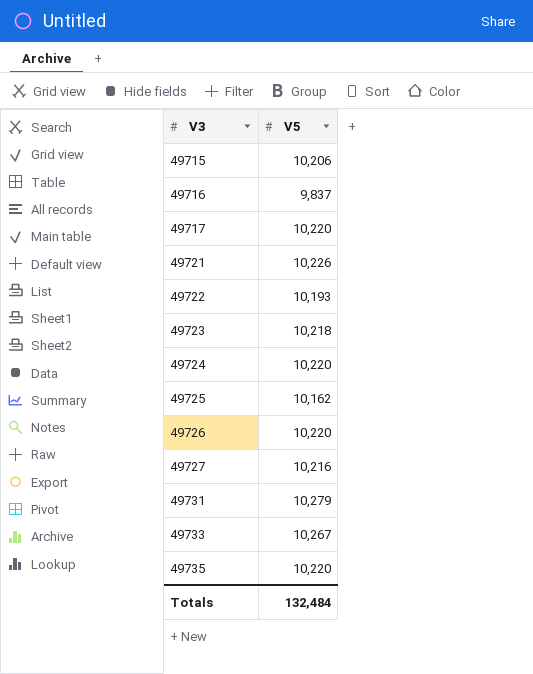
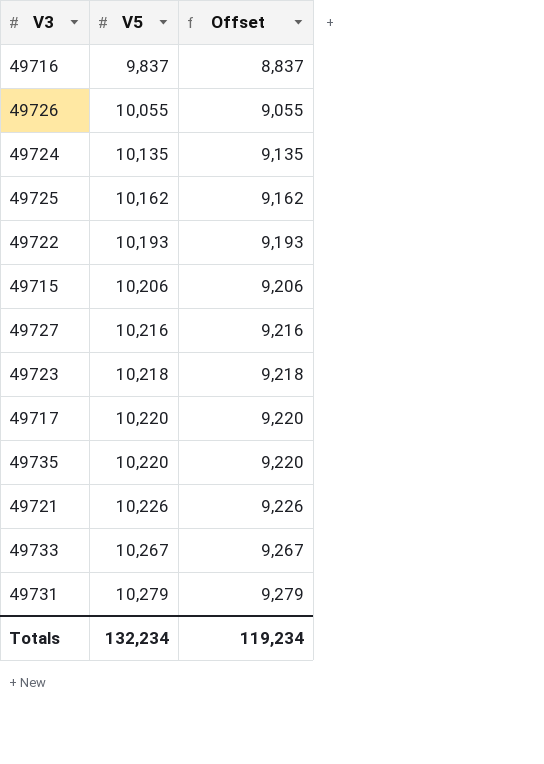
row order: V3 ascending -> V5 ascending
column Offset | formula: none -> [V5] - 1000
49726 | V5: 10,220 -> 10,055
49724 | V5: 10,220 -> 10,135
Totals | V5: 132,484 -> 132,234

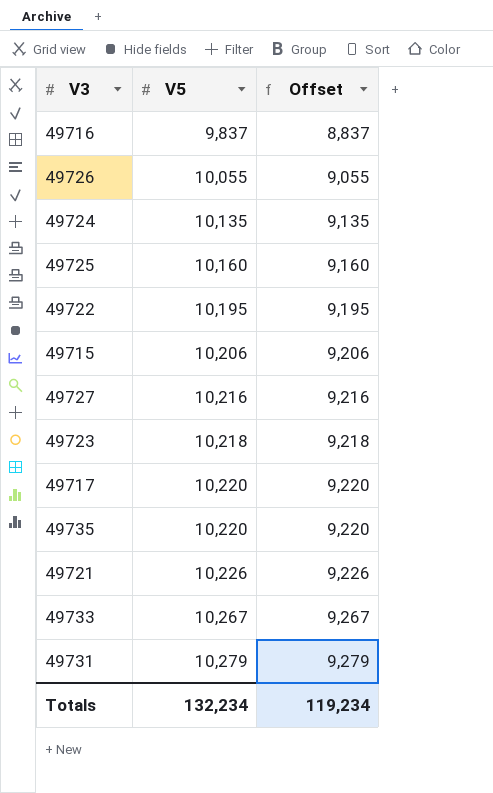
49725 | V5: 10,162 -> 10,160
49725 | Offset: 9,162 -> 9,160
49722 | V5: 10,193 -> 10,195
49722 | Offset: 9,193 -> 9,195

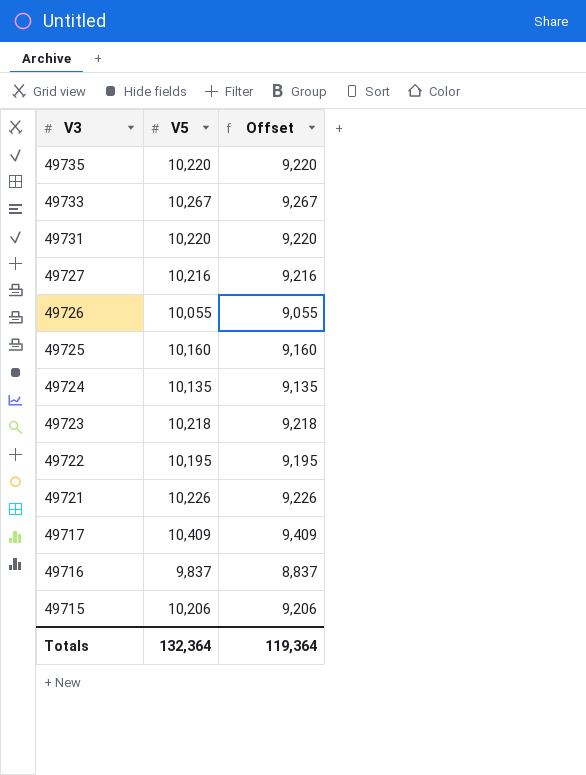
row order: V5 ascending -> V3 descending
49731 | V5: 10,279 -> 10,220
49731 | Offset: 9,279 -> 9,220
49717 | V5: 10,220 -> 10,409
49717 | Offset: 9,220 -> 9,409
Totals | V5: 132,234 -> 132,364
Totals | Offset: 119,234 -> 119,364

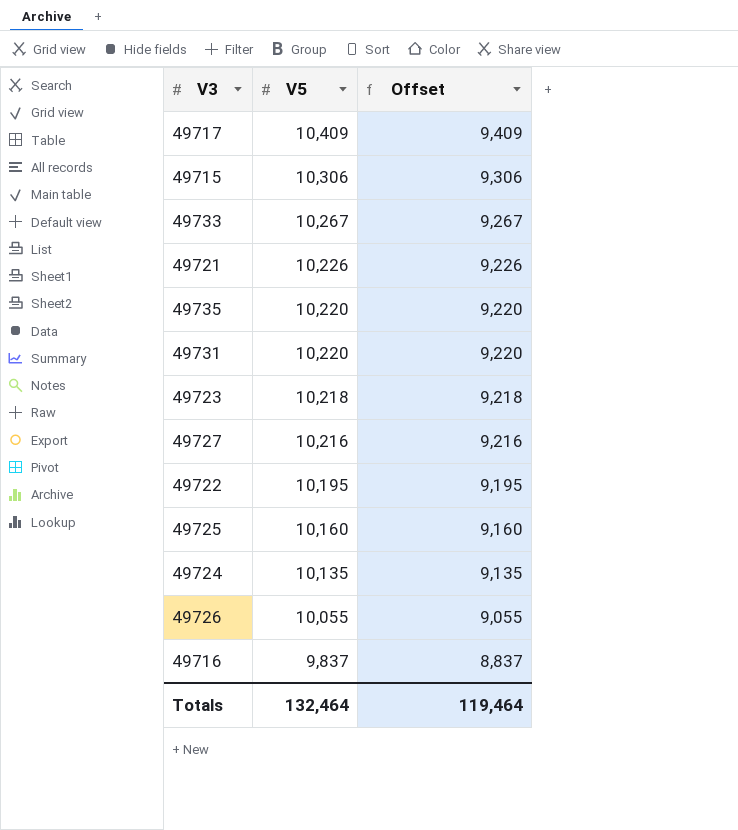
row order: V3 descending -> V5 descending
49715 | V5: 10,206 -> 10,306
49715 | Offset: 9,206 -> 9,306
Totals | V5: 132,364 -> 132,464
Totals | Offset: 119,364 -> 119,464

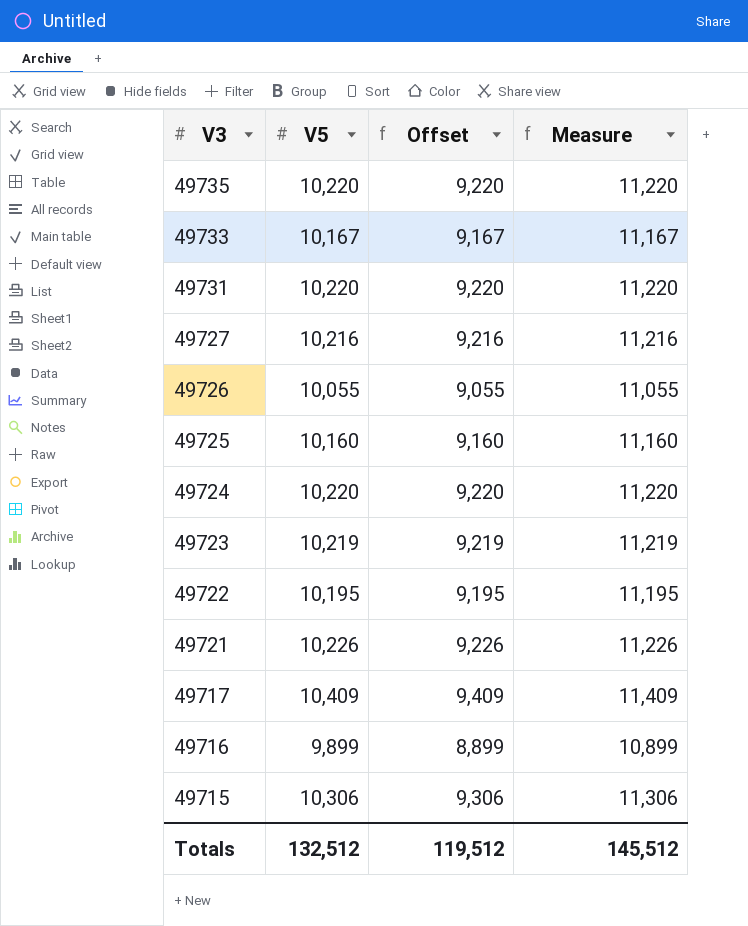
row order: V5 descending -> V3 descending
column Measure | formula: none -> [V5] + 1000
49733 | V5: 10,267 -> 10,167
49733 | Offset: 9,267 -> 9,167
49724 | V5: 10,135 -> 10,220
49724 | Offset: 9,135 -> 9,220
49723 | V5: 10,218 -> 10,219
49723 | Offset: 9,218 -> 9,219
49716 | V5: 9,837 -> 9,899
49716 | Offset: 8,837 -> 8,899
Totals | V5: 132,464 -> 132,512
Totals | Offset: 119,464 -> 119,512

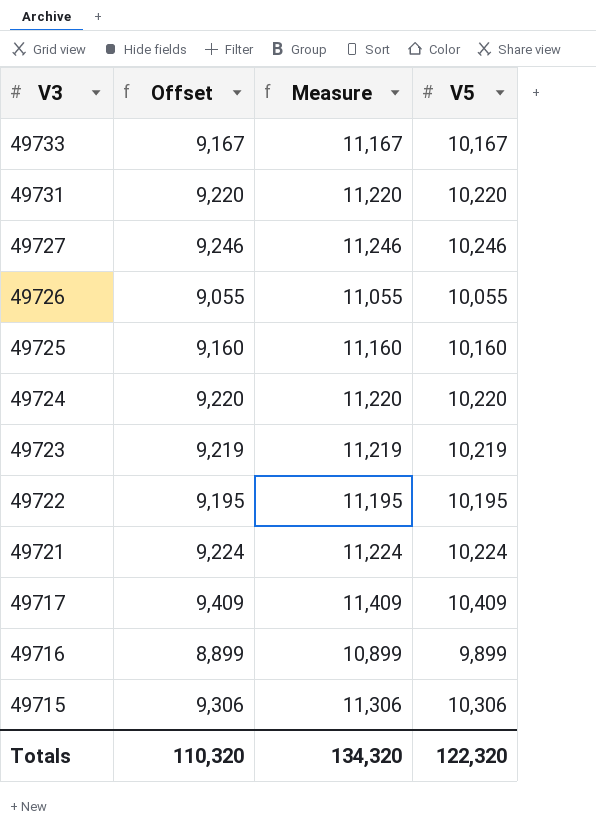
column V5 | position: 2 -> 4
row 49735: 10,220 | 9,220 | 11,220 -> none
49727 | Offset: 9,216 -> 9,246
49727 | Measure: 11,216 -> 11,246
49727 | V5: 10,216 -> 10,246
49721 | Offset: 9,226 -> 9,224
49721 | Measure: 11,226 -> 11,224
49721 | V5: 10,226 -> 10,224
Totals | Offset: 119,512 -> 110,320
Totals | Measure: 145,512 -> 134,320
Totals | V5: 132,512 -> 122,320

